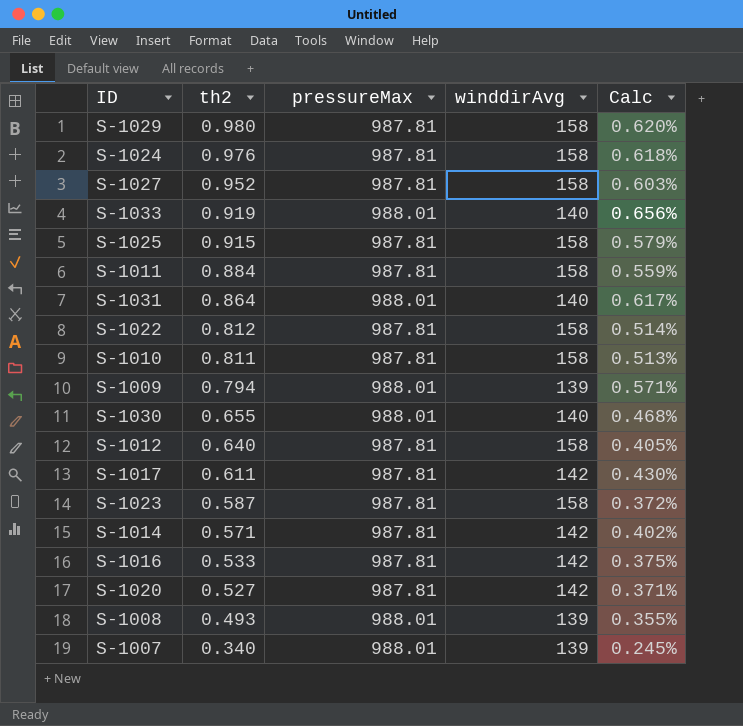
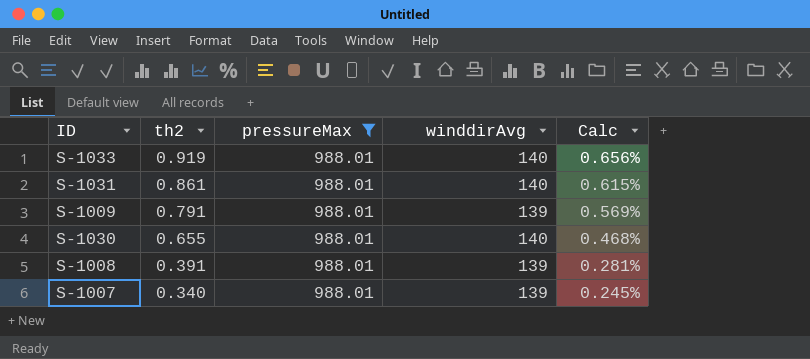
filter: none -> pressureMax = 988.01
S-1031 | th2: 0.864 -> 0.861
S-1031 | Calc: 0.617% -> 0.615%
S-1009 | th2: 0.794 -> 0.791
S-1009 | Calc: 0.571% -> 0.569%
S-1008 | th2: 0.493 -> 0.391
S-1008 | Calc: 0.355% -> 0.281%

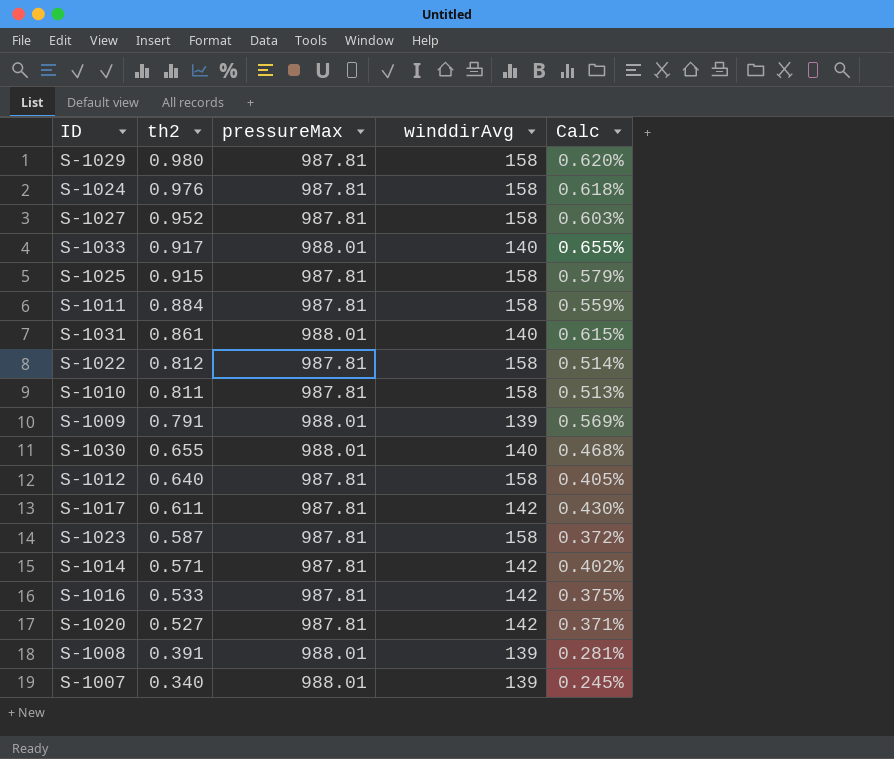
filter: pressureMax = 988.01 -> none
S-1033 | th2: 0.919 -> 0.917
S-1033 | Calc: 0.656% -> 0.655%

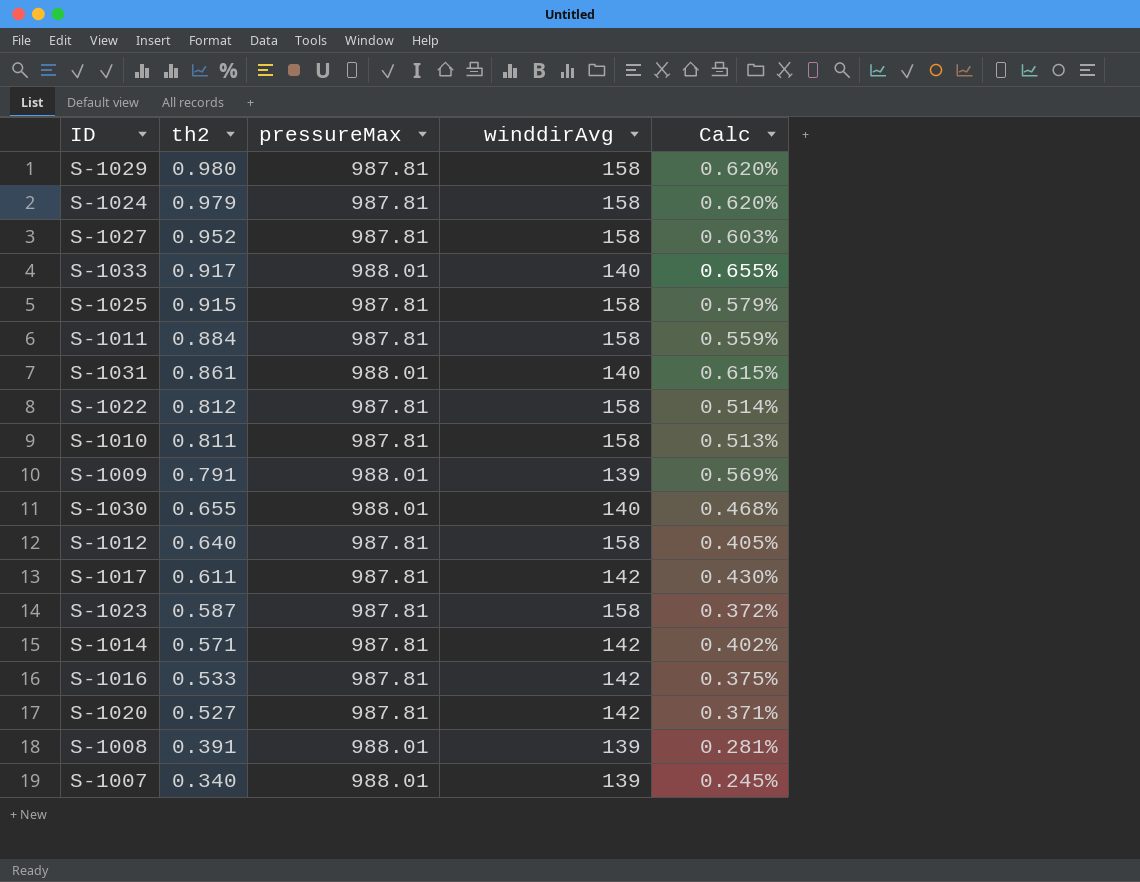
S-1024 | th2: 0.976 -> 0.979
S-1024 | Calc: 0.618% -> 0.620%

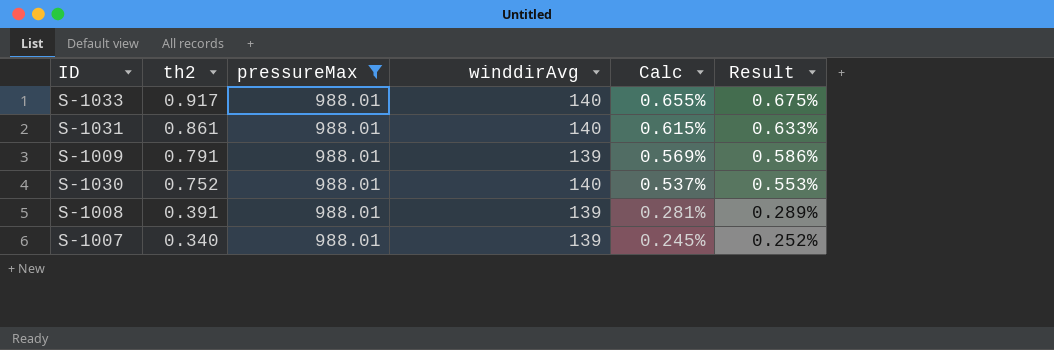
filter: none -> pressureMax = 988.01
column Result | formula: none -> [Calc] * 1.03
S-1030 | th2: 0.655 -> 0.752
S-1030 | Calc: 0.468% -> 0.537%

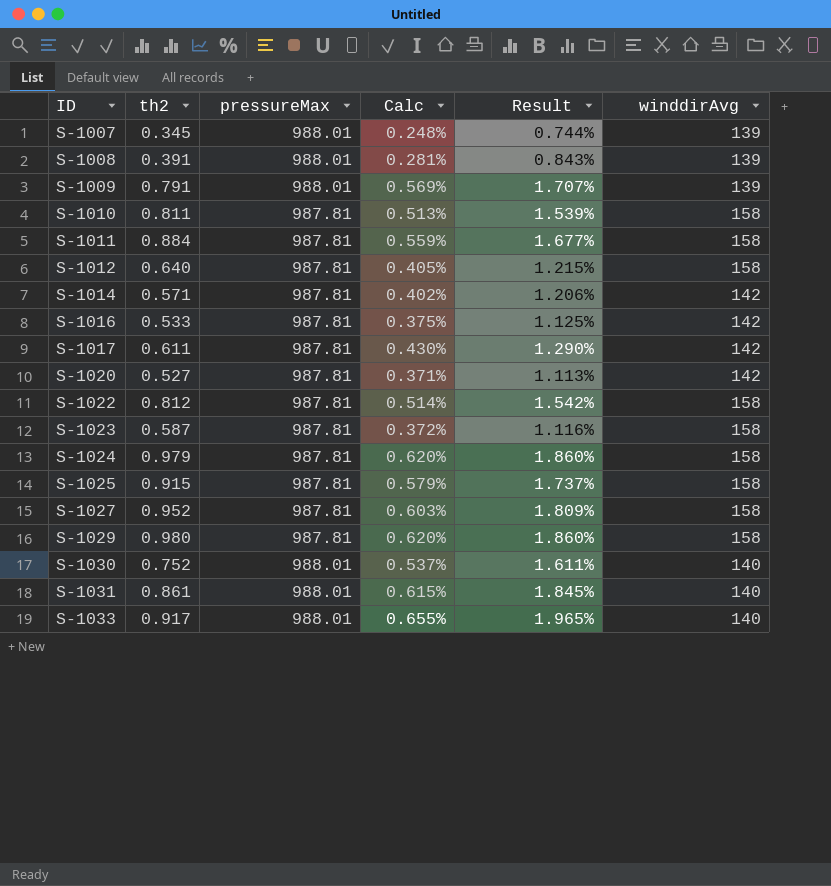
filter: pressureMax = 988.01 -> none
row order: th2 descending -> ID ascending
column Result | formula: [Calc] * 1.03 -> [Calc] * 3
column winddirAvg | position: 4 -> 6
S-1007 | th2: 0.340 -> 0.345
S-1007 | Calc: 0.245% -> 0.248%

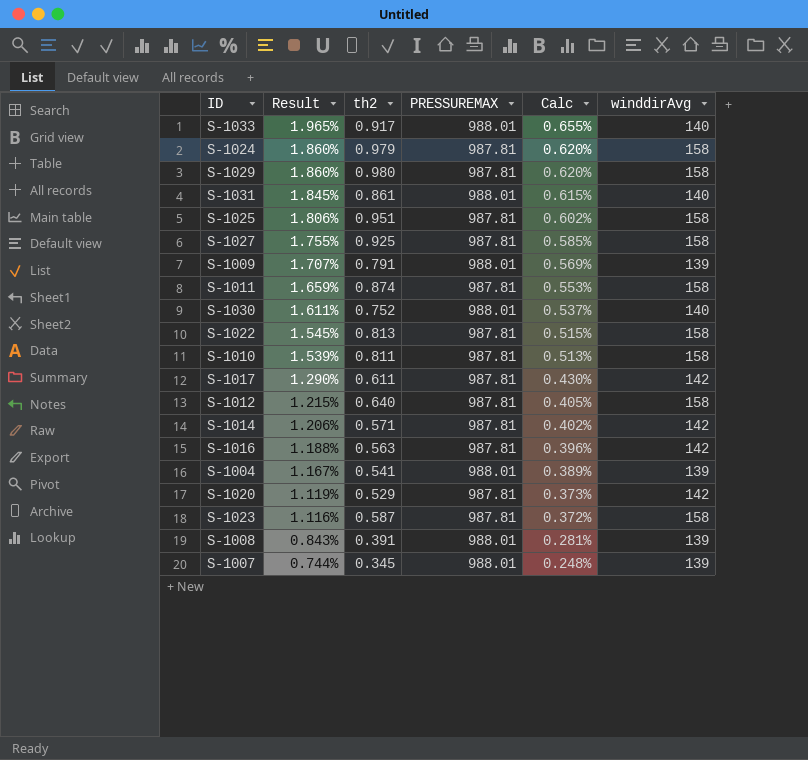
row order: ID ascending -> Result descending
column Result | position: 5 -> 2
column name: pressureMax -> PRESSUREMAX
S-1025 | Result: 1.737% -> 1.806%
S-1025 | th2: 0.915 -> 0.951
S-1025 | Calc: 0.579% -> 0.602%
S-1027 | Result: 1.809% -> 1.755%
S-1027 | th2: 0.952 -> 0.925
S-1027 | Calc: 0.603% -> 0.585%
S-1011 | Result: 1.677% -> 1.659%
S-1011 | th2: 0.884 -> 0.874
S-1011 | Calc: 0.559% -> 0.553%
S-1022 | Result: 1.542% -> 1.545%
S-1022 | th2: 0.812 -> 0.813
S-1022 | Calc: 0.514% -> 0.515%
S-1016 | Result: 1.125% -> 1.188%
S-1016 | th2: 0.533 -> 0.563
S-1016 | Calc: 0.375% -> 0.396%
row S-1004: none -> 1.167% | 0.541 | 988.01 | 0.389% | 139
S-1020 | Result: 1.113% -> 1.119%
S-1020 | th2: 0.527 -> 0.529
S-1020 | Calc: 0.371% -> 0.373%

